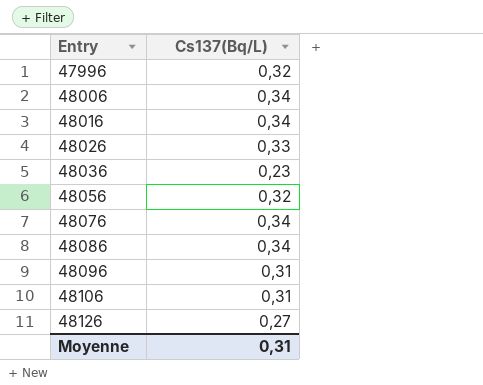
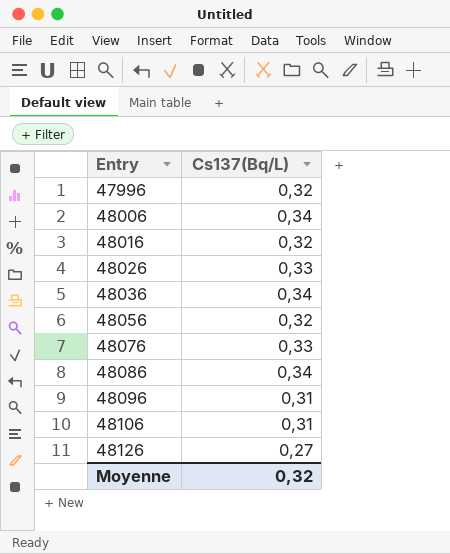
48016 | Cs137(Bq/L): 0,34 -> 0,32
48036 | Cs137(Bq/L): 0,23 -> 0,34
48076 | Cs137(Bq/L): 0,34 -> 0,33
Moyenne | Cs137(Bq/L): 0,31 -> 0,32

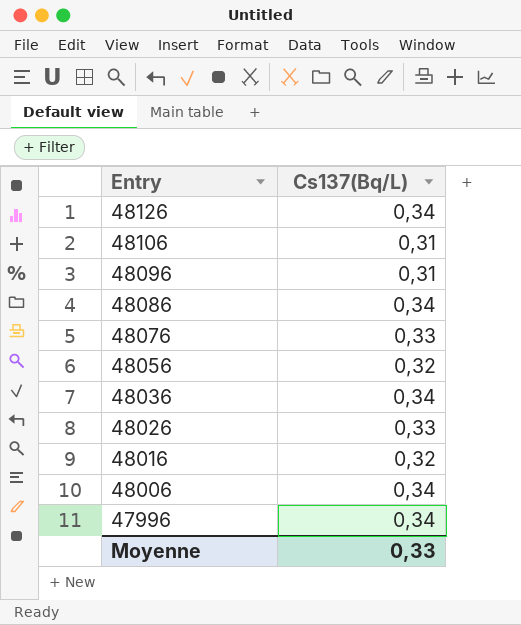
row order: Entry ascending -> Entry descending
48126 | Cs137(Bq/L): 0,27 -> 0,34
47996 | Cs137(Bq/L): 0,32 -> 0,34
Moyenne | Cs137(Bq/L): 0,32 -> 0,33

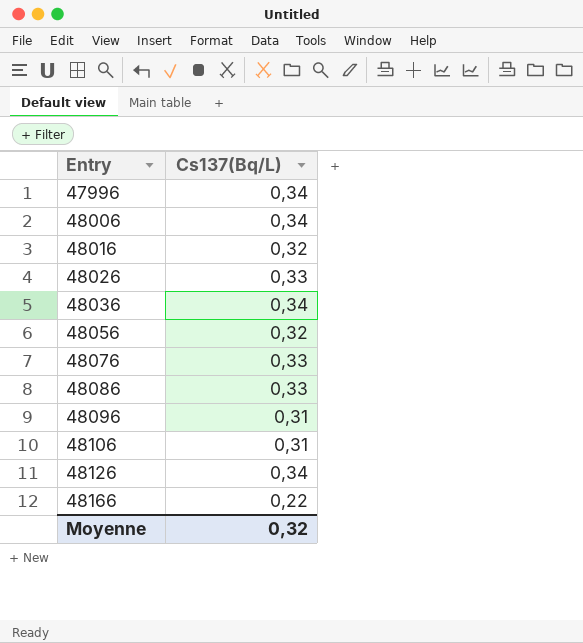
row order: Entry descending -> Entry ascending
48086 | Cs137(Bq/L): 0,34 -> 0,33
row 48166: none -> 0,22
Moyenne | Cs137(Bq/L): 0,33 -> 0,32

